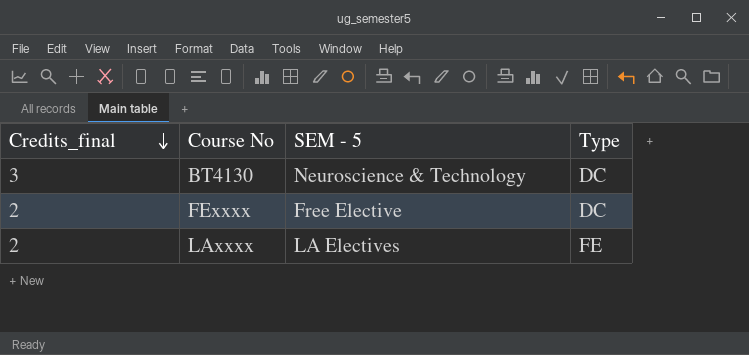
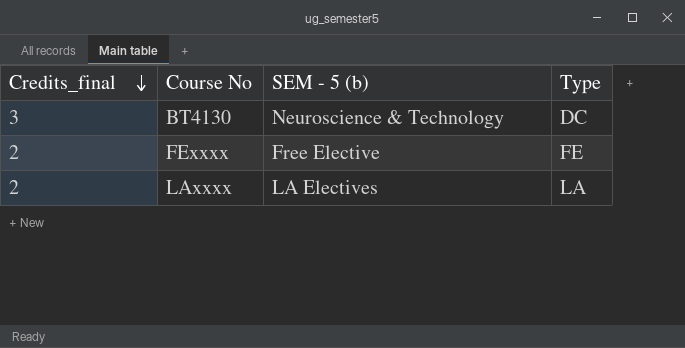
column name: SEM - 5 -> SEM - 5 (b)
FExxxx | Type: DC -> FE
LAxxxx | Type: FE -> LA

